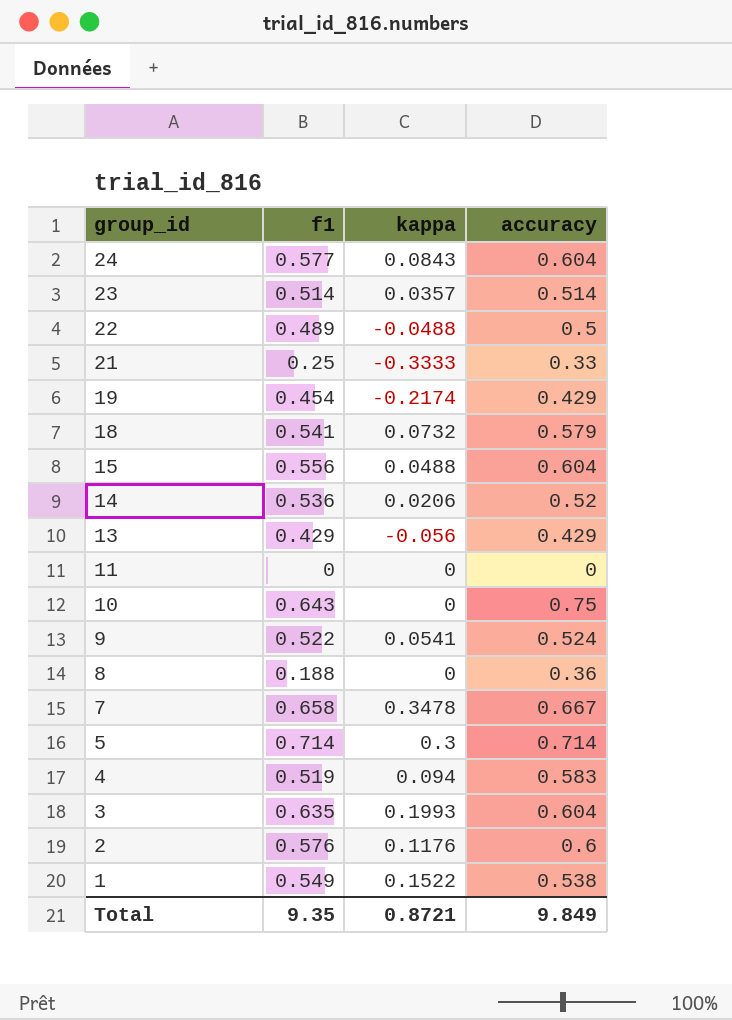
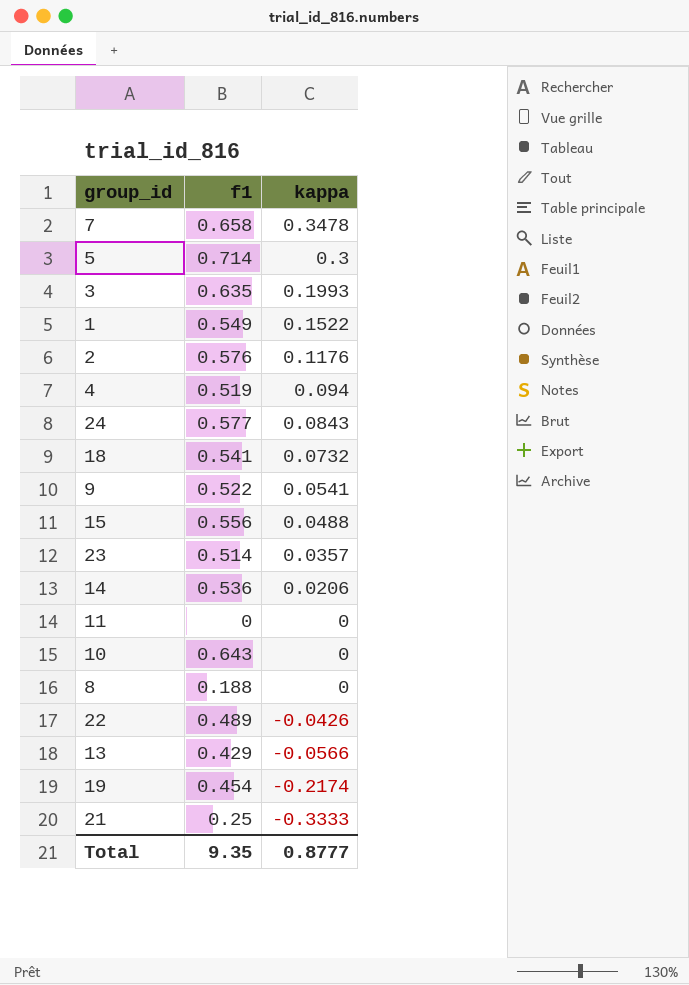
row order: group_id descending -> kappa descending
column accuracy | position: 4 -> none
22 | kappa: -0.0488 -> -0.0426
13 | kappa: -0.056 -> -0.0566
Total | kappa: 0.8721 -> 0.8777

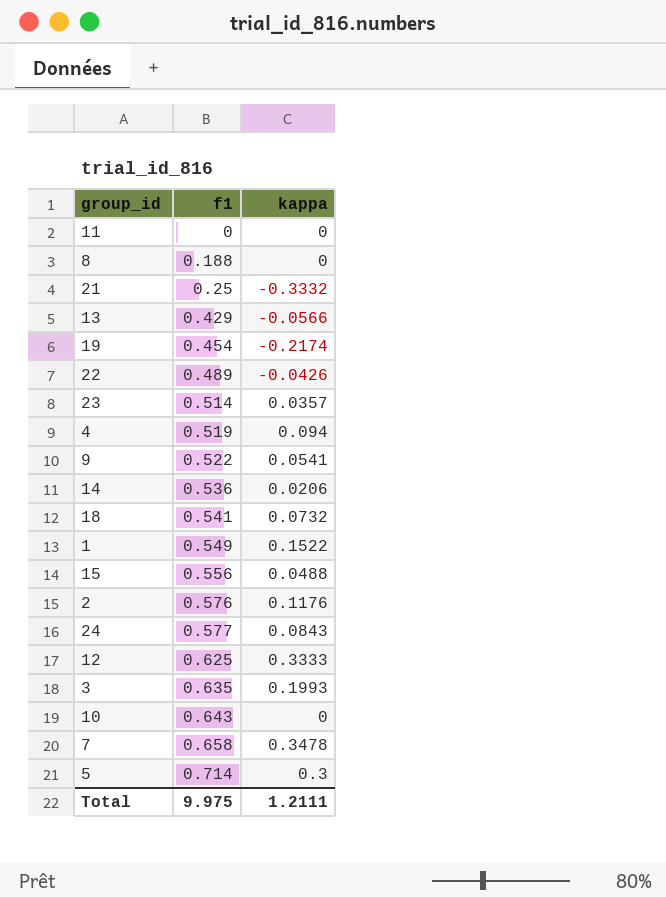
row order: kappa descending -> f1 ascending
21 | kappa: -0.3333 -> -0.3332
row 12: none -> 0.625 | 0.3333
Total | f1: 9.35 -> 9.975
Total | kappa: 0.8777 -> 1.2111

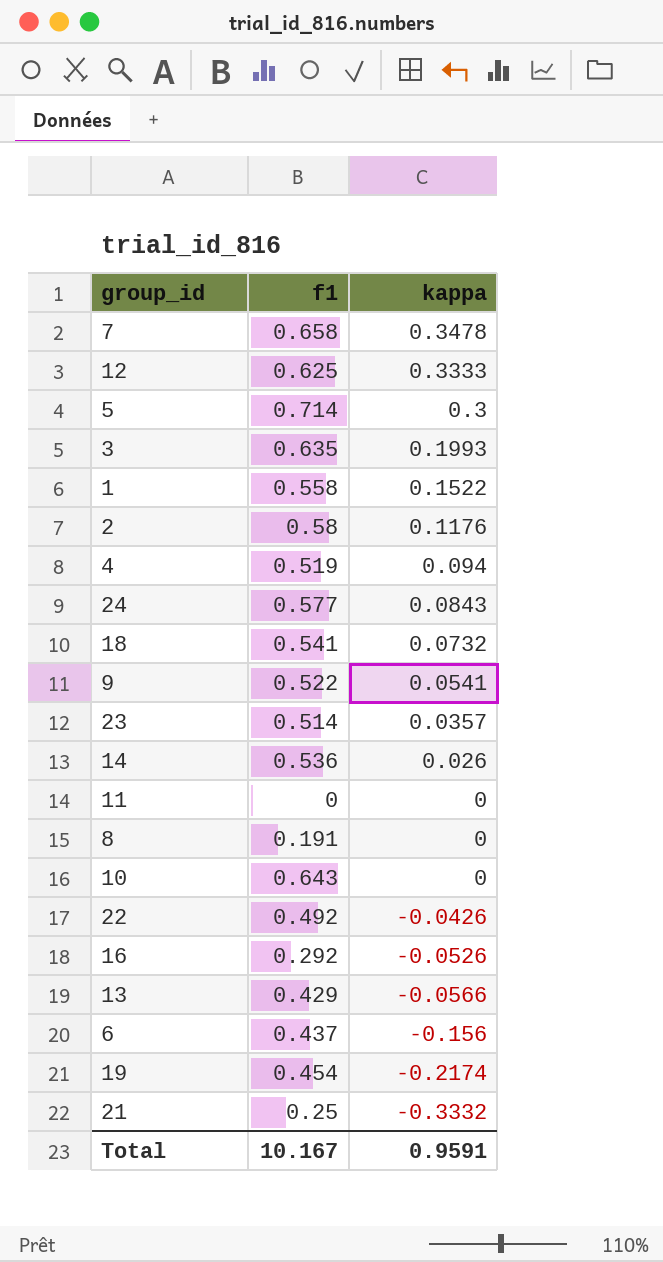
row order: f1 ascending -> kappa descending
row 15: 0.556 | 0.0488 -> none
1 | f1: 0.549 -> 0.558
2 | f1: 0.576 -> 0.58
14 | kappa: 0.0206 -> 0.026
8 | f1: 0.188 -> 0.191
22 | f1: 0.489 -> 0.492
row 16: none -> 0.292 | -0.0526
row 6: none -> 0.437 | -0.156
Total | f1: 9.975 -> 10.167
Total | kappa: 1.2111 -> 0.9591

